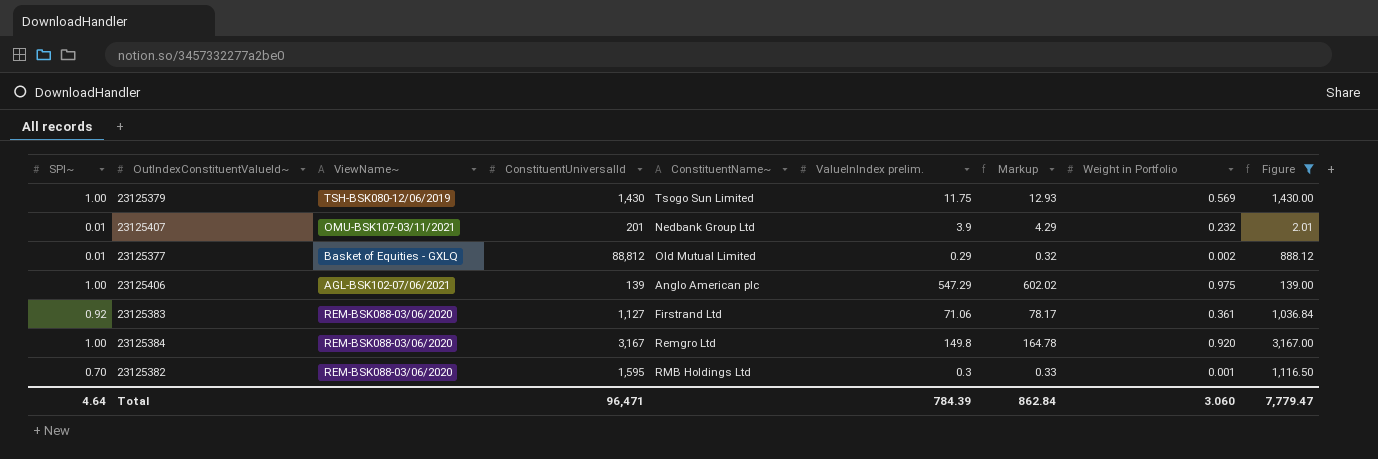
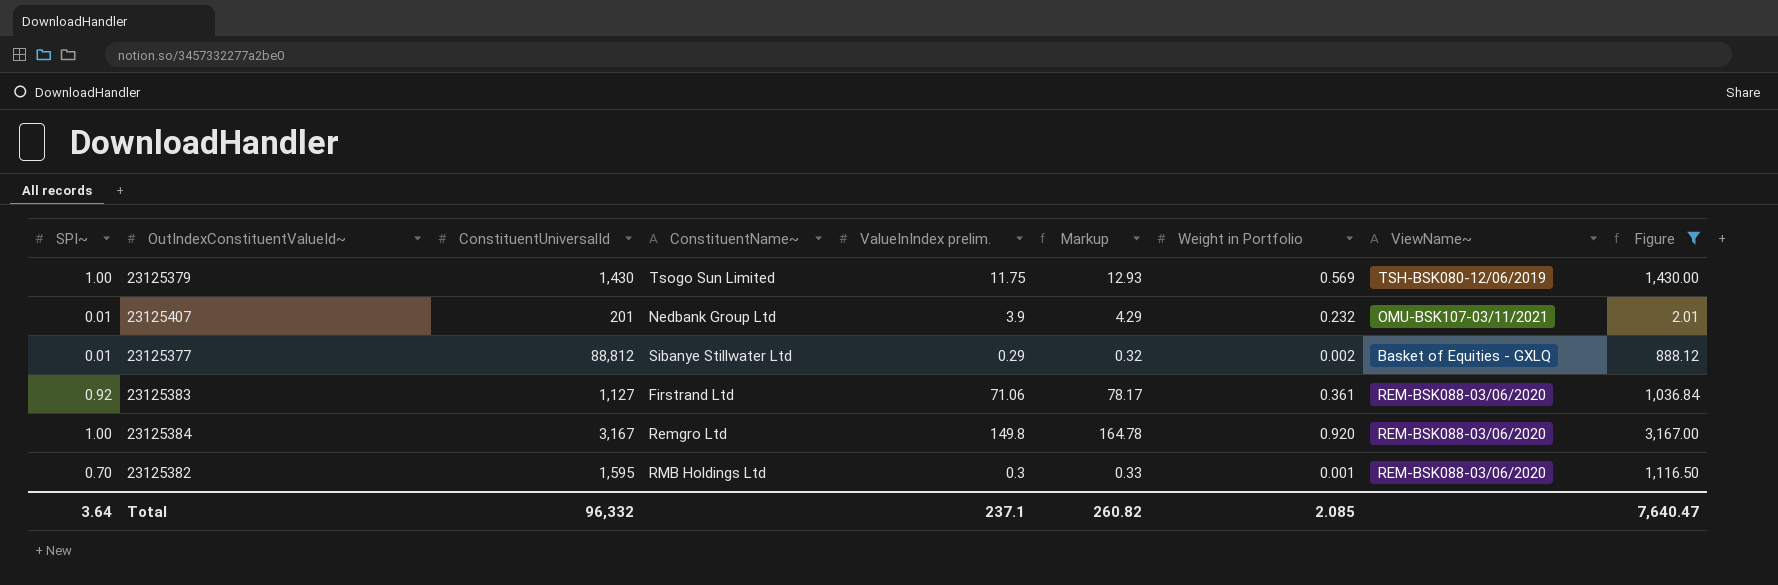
column ViewName~ | position: 3 -> 8
row 23125406: 1.00 | AGL-BSK102-07/06/2021 | 139 | Anglo American plc | 547.29 | 602.02 | 0.975 | 139.00 -> none
23125377 | ConstituentName~: Old Mutual Limited -> Sibanye Stillwater Ltd
Total | SPI~: 4.64 -> 3.64
Total | ConstituentUniversalId: 96,471 -> 96,332
Total | ValueInIndex prelim.: 784.39 -> 237.1
Total | Markup: 862.84 -> 260.82
Total | Weight in Portfolio: 3.060 -> 2.085
Total | Figure: 7,779.47 -> 7,640.47

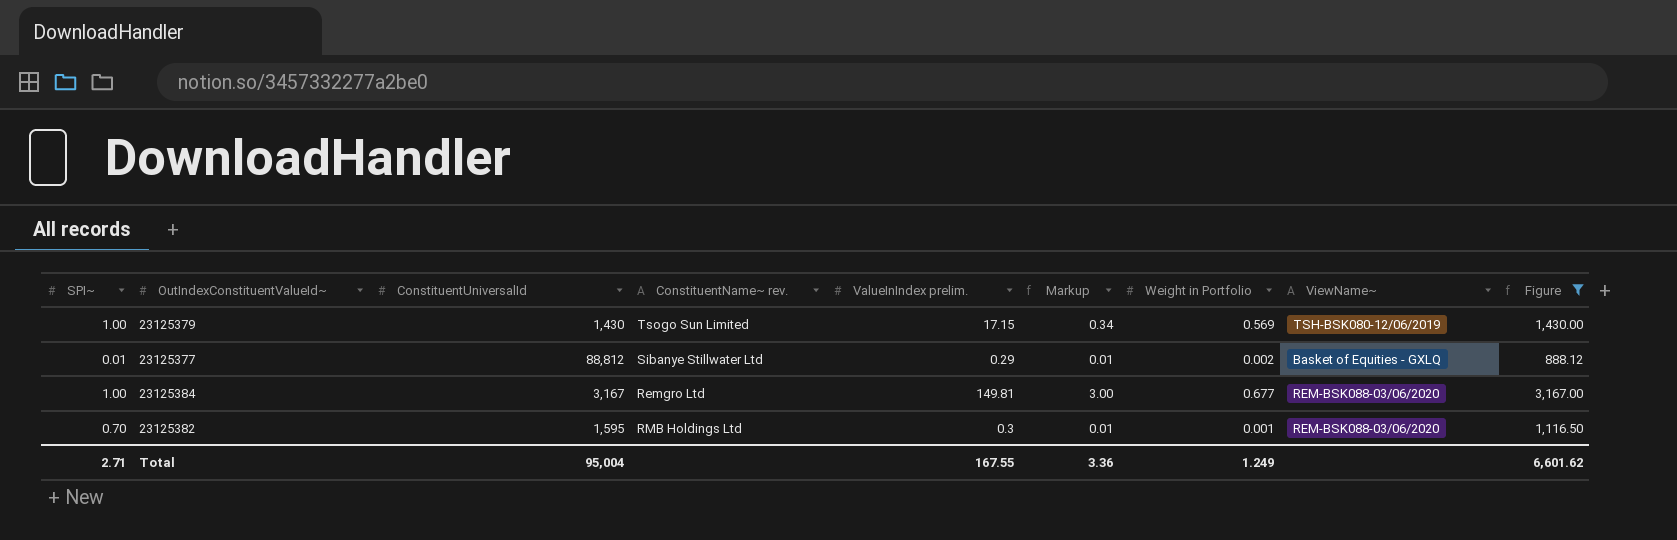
column name: ConstituentName~ -> ConstituentName~ rev.
column Markup | formula: [ValueInIndex prelim.] * 1.1 -> [ValueInIndex prelim.] * 0.02
row 23125407: 0.01 | 201 | Nedbank Group Ltd | 3.9 | 4.29 | 0.232 | OMU-BSK107-03/11/2021 | 2.01 -> none
row 23125383: 0.92 | 1,127 | Firstrand Ltd | 71.06 | 78.17 | 0.361 | REM-BSK088-03/06/2020 | 1,036.84 -> none
23125379 | ValueInIndex prelim.: 11.75 -> 17.15
23125384 | ValueInIndex prelim.: 149.8 -> 149.81
23125384 | Weight in Portfolio: 0.920 -> 0.677
Total | SPI~: 3.64 -> 2.71
Total | ConstituentUniversalId: 96,332 -> 95,004
Total | ValueInIndex prelim.: 237.1 -> 167.55
Total | Markup: 260.82 -> 3.36
Total | Weight in Portfolio: 2.085 -> 1.249
Total | Figure: 7,640.47 -> 6,601.62

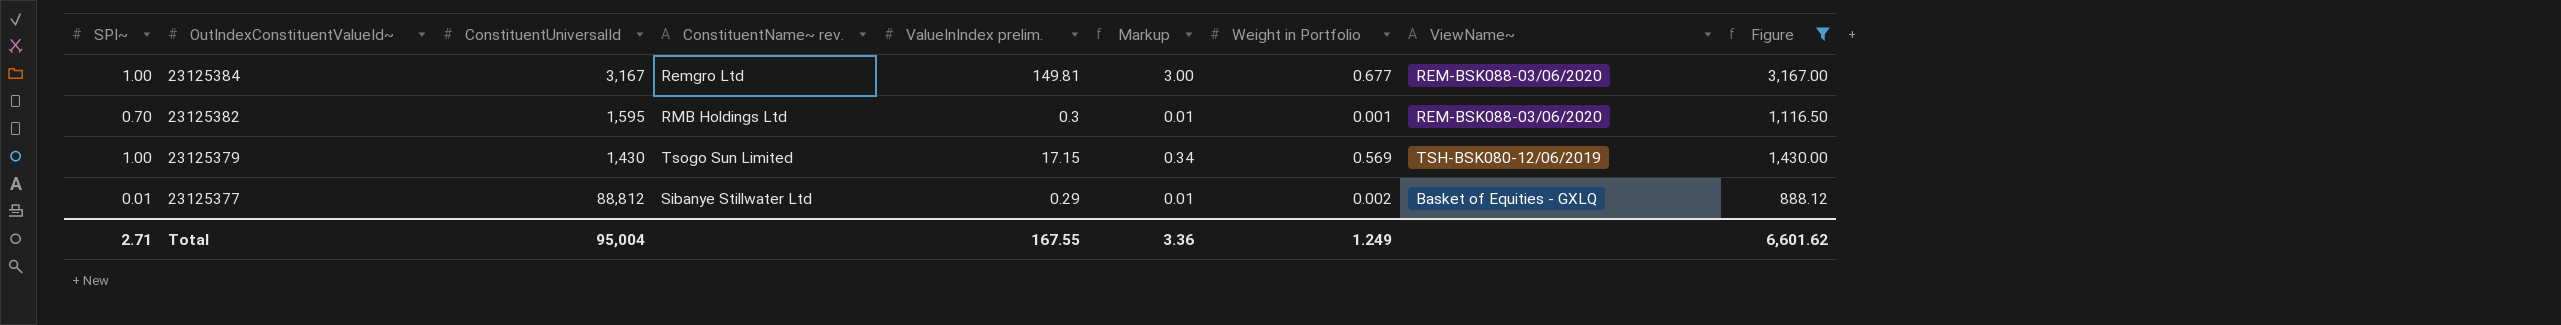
row order: none -> OutIndexConstituentValueId~ descending

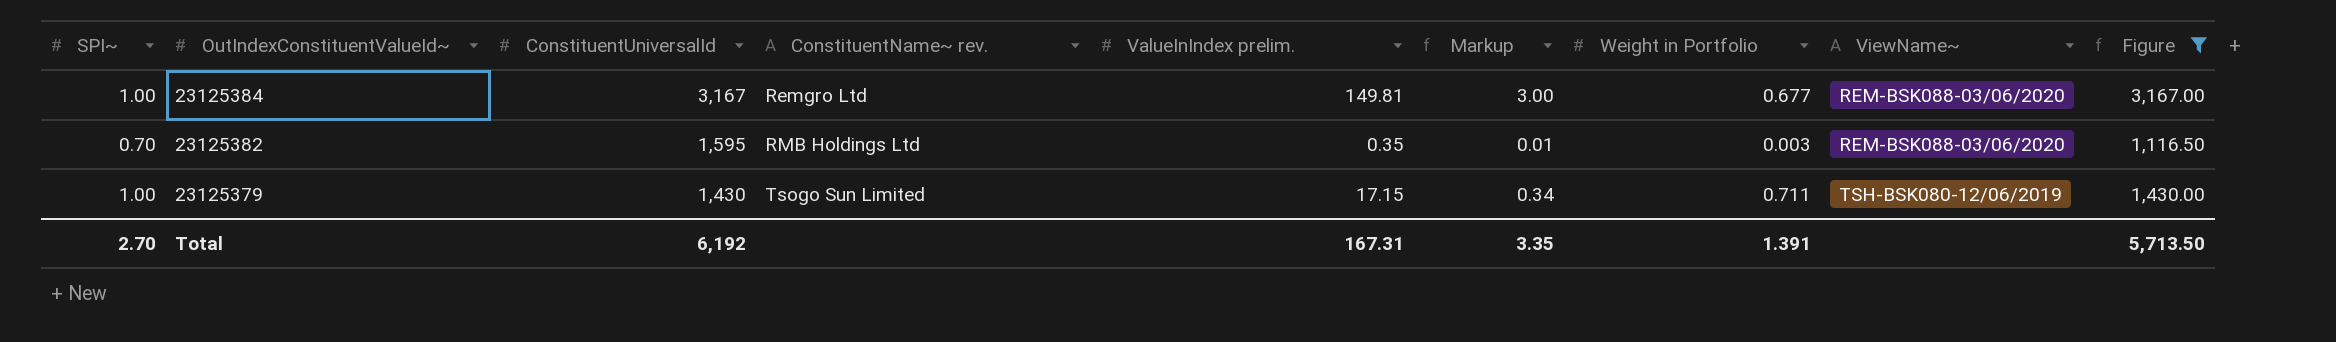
row 23125377: 0.01 | 88,812 | Sibanye Stillwater Ltd | 0.29 | 0.01 | 0.002 | Basket of Equities - GXLQ | 888.12 -> none
23125382 | ValueInIndex prelim.: 0.3 -> 0.35
23125382 | Weight in Portfolio: 0.001 -> 0.003
23125379 | Weight in Portfolio: 0.569 -> 0.711
Total | SPI~: 2.71 -> 2.70
Total | ConstituentUniversalId: 95,004 -> 6,192
Total | ValueInIndex prelim.: 167.55 -> 167.31
Total | Markup: 3.36 -> 3.35
Total | Weight in Portfolio: 1.249 -> 1.391
Total | Figure: 6,601.62 -> 5,713.50

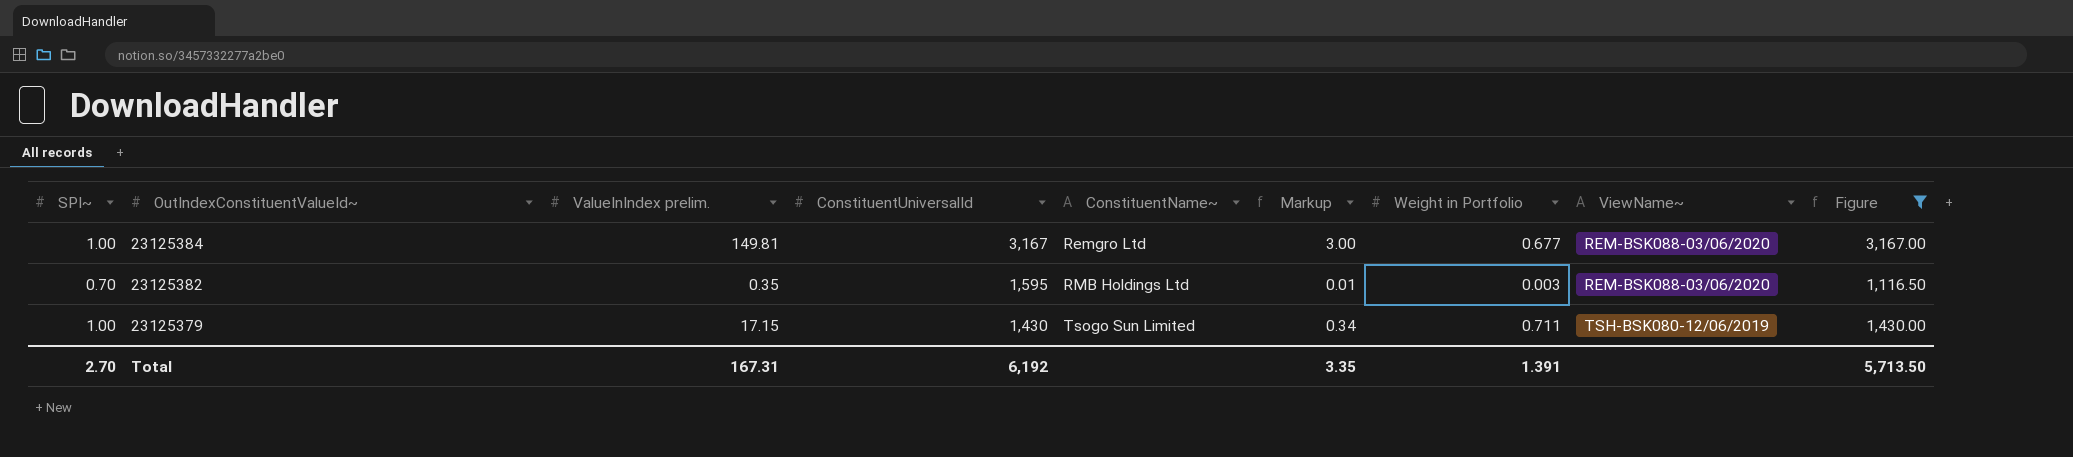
column ValueInIndex prelim. | position: 5 -> 3
column name: ConstituentName~ rev. -> ConstituentName~

